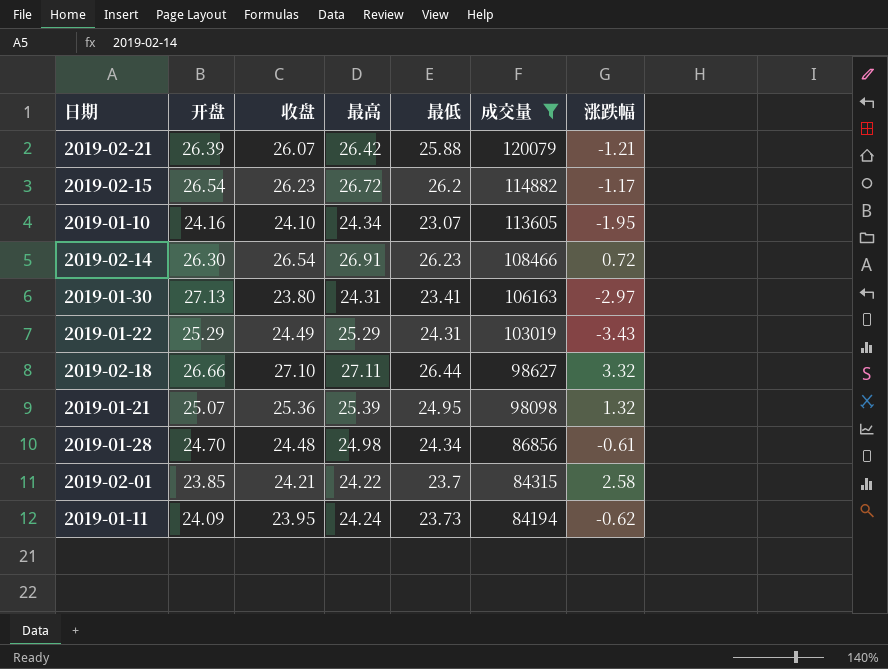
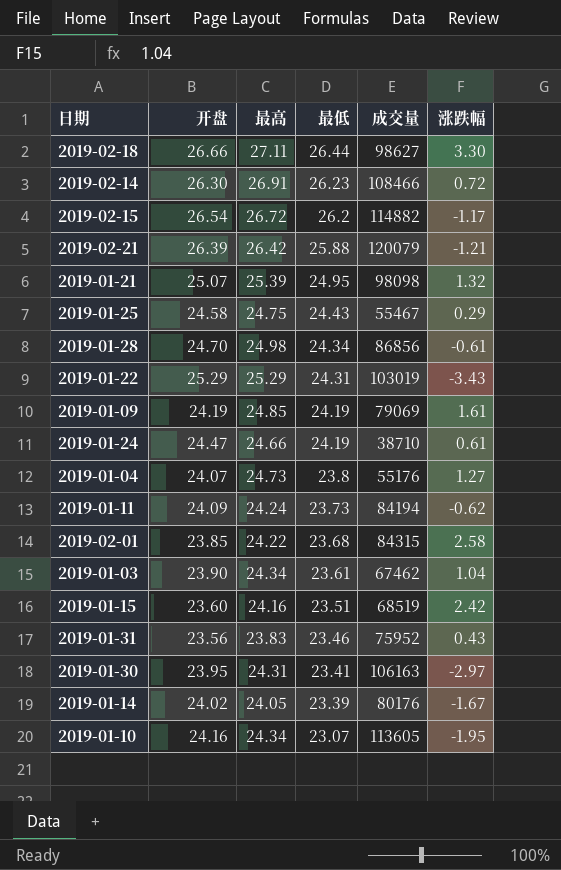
filter: 成交量 >= 84194 -> none
row order: 成交量 descending -> 最低 descending
column 收盘 | position: 3 -> none
2019-02-18 | 涨跌幅: 3.32 -> 3.30
2019-02-01 | 最低: 23.7 -> 23.68
2019-01-30 | 开盘: 27.13 -> 23.95

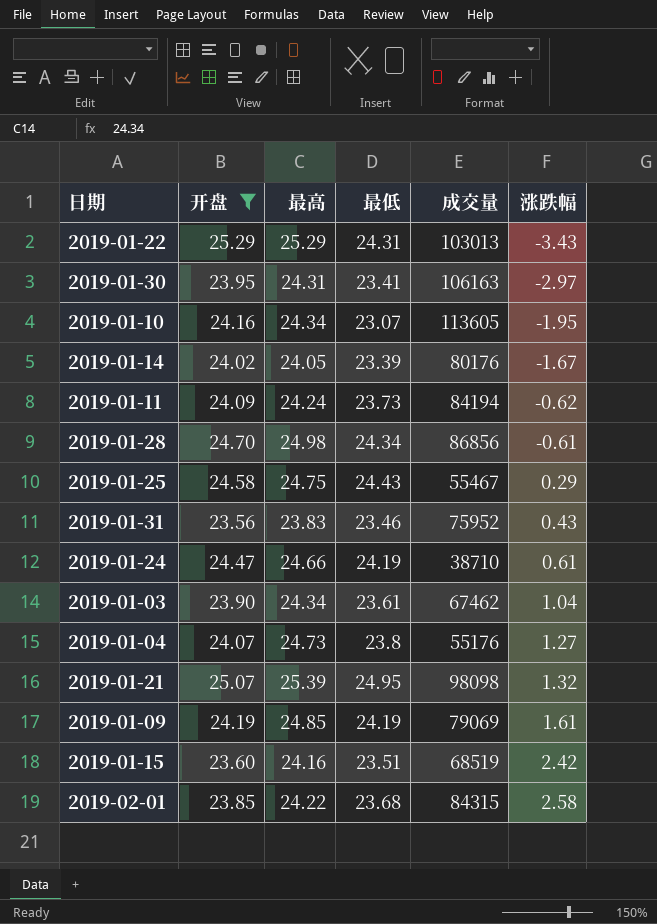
filter: none -> 开盘 <= 25.29
row order: 最低 descending -> 涨跌幅 ascending
2019-01-22 | 成交量: 103019 -> 103013

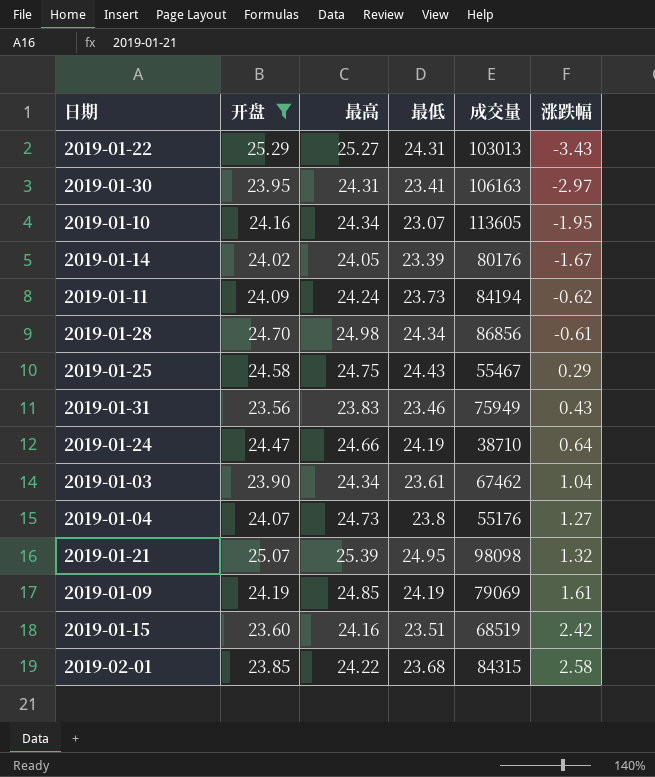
2019-01-22 | 最高: 25.29 -> 25.27
2019-01-31 | 成交量: 75952 -> 75949
2019-01-24 | 涨跌幅: 0.61 -> 0.64

